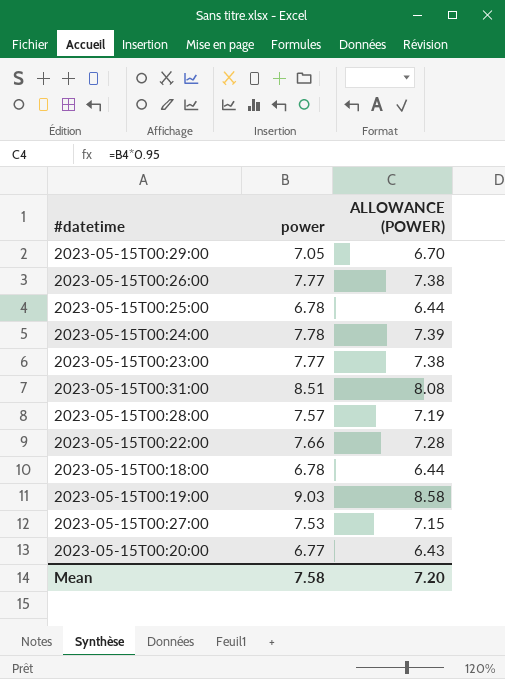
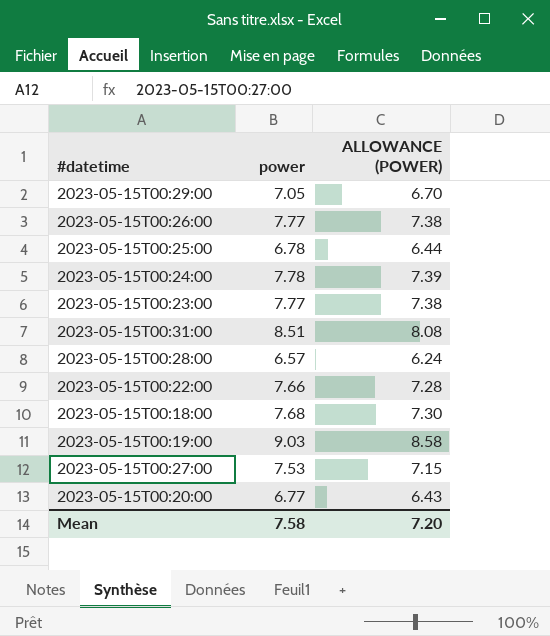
2023-05-15T00:28:00 | power: 7.57 -> 6.57
2023-05-15T00:28:00 | ALLOWANCE (POWER): 7.19 -> 6.24
2023-05-15T00:18:00 | power: 6.78 -> 7.68
2023-05-15T00:18:00 | ALLOWANCE (POWER): 6.44 -> 7.30

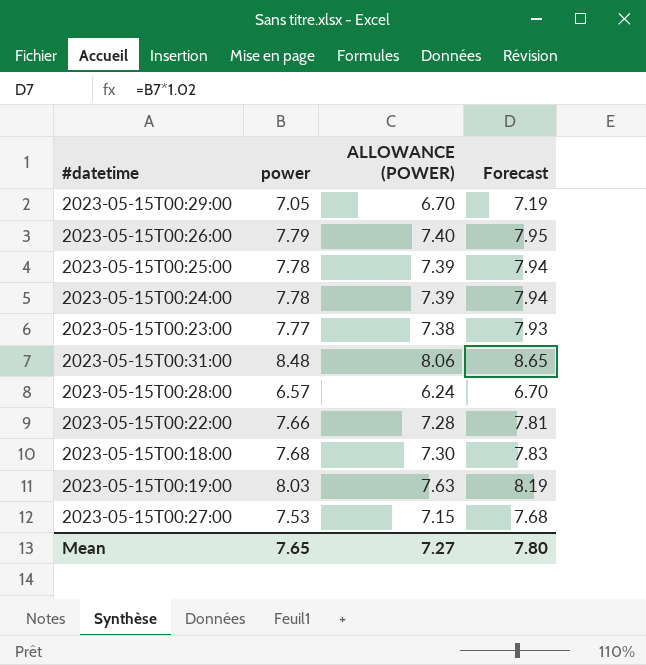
column Forecast | formula: none -> [power] * 1.02
row 2023-05-15T00:20:00: 6.77 | 6.43 -> none
2023-05-15T00:26:00 | power: 7.77 -> 7.79
2023-05-15T00:26:00 | ALLOWANCE (POWER): 7.38 -> 7.40
2023-05-15T00:25:00 | power: 6.78 -> 7.78
2023-05-15T00:25:00 | ALLOWANCE (POWER): 6.44 -> 7.39
2023-05-15T00:31:00 | power: 8.51 -> 8.48
2023-05-15T00:31:00 | ALLOWANCE (POWER): 8.08 -> 8.06
2023-05-15T00:19:00 | power: 9.03 -> 8.03
2023-05-15T00:19:00 | ALLOWANCE (POWER): 8.58 -> 7.63
Mean | power: 7.58 -> 7.65
Mean | ALLOWANCE (POWER): 7.20 -> 7.27

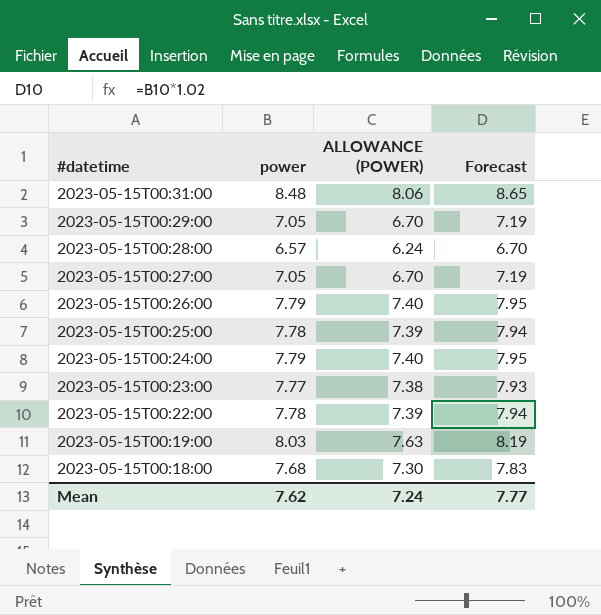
row order: none -> #datetime descending
2023-05-15T00:27:00 | power: 7.53 -> 7.05
2023-05-15T00:27:00 | ALLOWANCE (POWER): 7.15 -> 6.70
2023-05-15T00:27:00 | Forecast: 7.68 -> 7.19
2023-05-15T00:24:00 | power: 7.78 -> 7.79
2023-05-15T00:24:00 | ALLOWANCE (POWER): 7.39 -> 7.40
2023-05-15T00:24:00 | Forecast: 7.94 -> 7.95
2023-05-15T00:22:00 | power: 7.66 -> 7.78
2023-05-15T00:22:00 | ALLOWANCE (POWER): 7.28 -> 7.39
2023-05-15T00:22:00 | Forecast: 7.81 -> 7.94
Mean | power: 7.65 -> 7.62
Mean | ALLOWANCE (POWER): 7.27 -> 7.24
Mean | Forecast: 7.80 -> 7.77

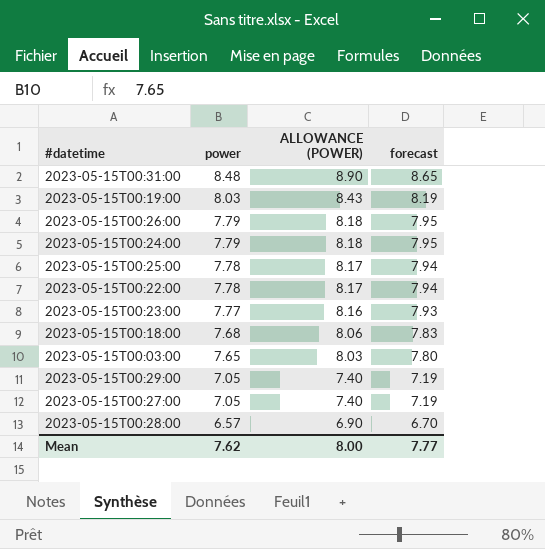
row order: #datetime descending -> power descending
column ALLOWANCE (POWER) | formula: [power] * 0.95 -> [power] * 1.05
column name: Forecast -> forecast
row 2023-05-15T00:03:00: none -> 7.65 | 8.03 | 7.80
Mean | ALLOWANCE (POWER): 7.24 -> 8.00

